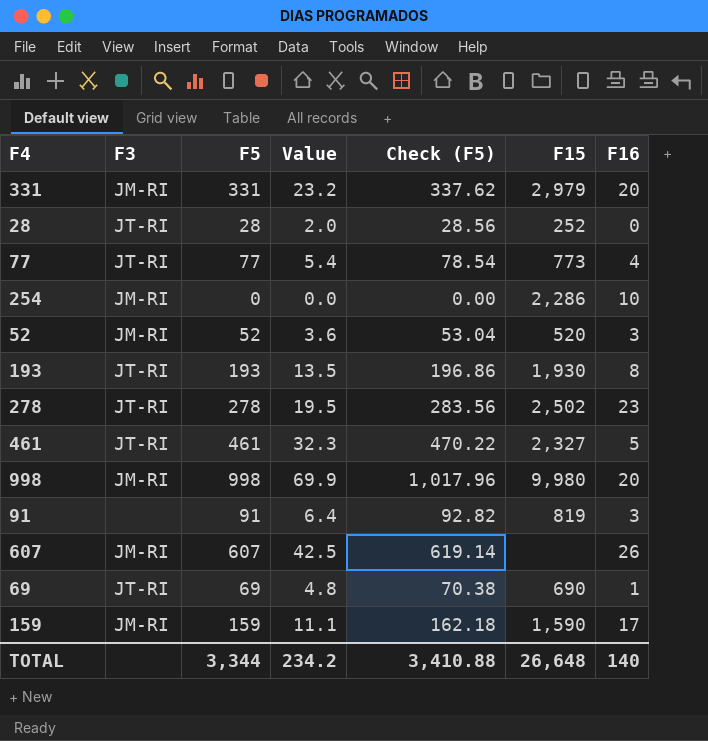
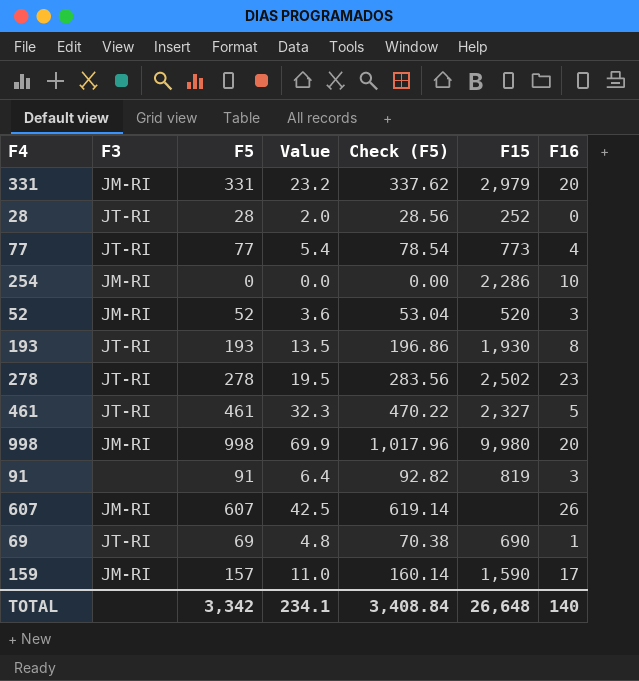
159 | F5: 159 -> 157
159 | Value: 11.1 -> 11.0
159 | Check (F5): 162.18 -> 160.14
TOTAL | F5: 3,344 -> 3,342
TOTAL | Value: 234.2 -> 234.1
TOTAL | Check (F5): 3,410.88 -> 3,408.84

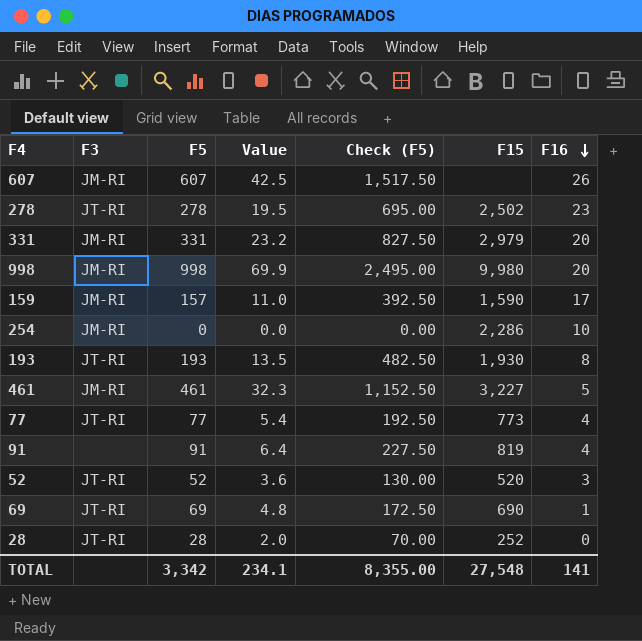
row order: none -> F16 descending
column Check (F5) | formula: [F5] * 1.02 -> [F5] * 2.5
461 | F3: JT-RI -> JM-RI
461 | F15: 2,327 -> 3,227
91 | F16: 3 -> 4
52 | F3: JM-RI -> JT-RI
TOTAL | Check (F5): 3,408.84 -> 8,355.00
TOTAL | F15: 26,648 -> 27,548
TOTAL | F16: 140 -> 141

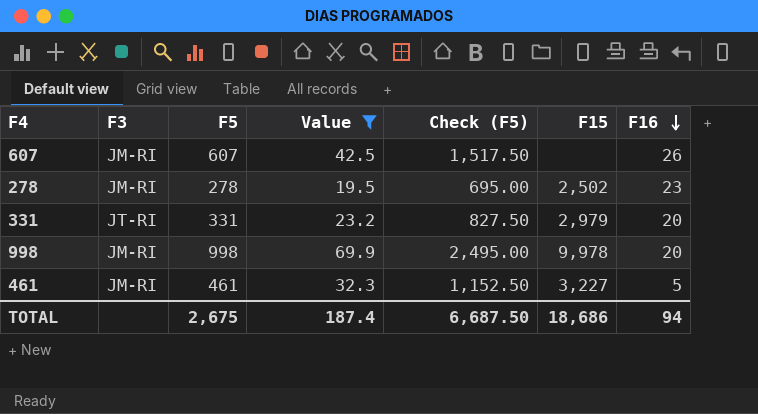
filter: none -> Value >= 19.5
278 | F3: JT-RI -> JM-RI
331 | F3: JM-RI -> JT-RI
998 | F15: 9,980 -> 9,978
TOTAL | F5: 3,342 -> 2,675
TOTAL | Value: 234.1 -> 187.4
TOTAL | Check (F5): 8,355.00 -> 6,687.50
TOTAL | F15: 27,548 -> 18,686
TOTAL | F16: 141 -> 94

